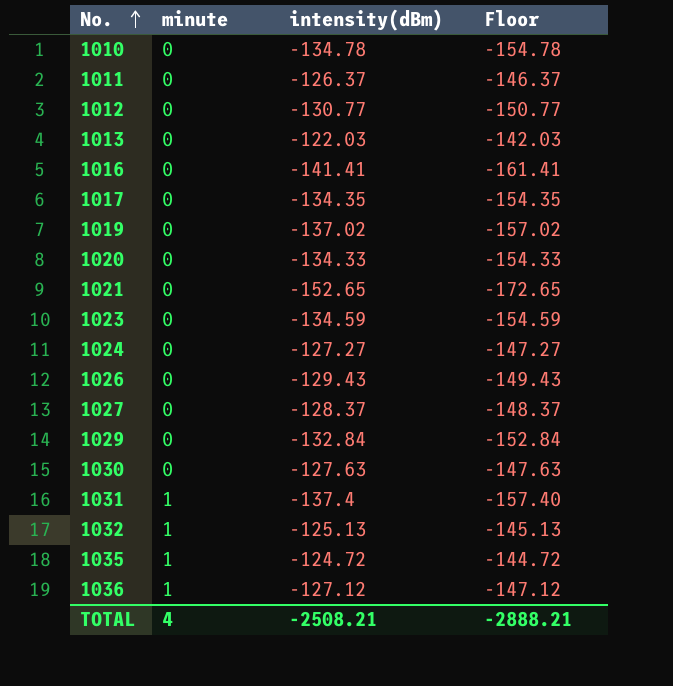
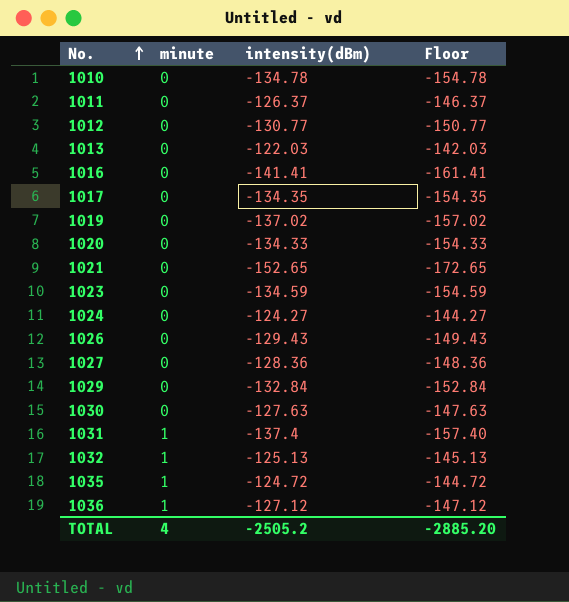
1024 | intensity(dBm): -127.27 -> -124.27
1024 | Floor: -147.27 -> -144.27
1027 | intensity(dBm): -128.37 -> -128.36
1027 | Floor: -148.37 -> -148.36
TOTAL | intensity(dBm): -2508.21 -> -2505.2
TOTAL | Floor: -2888.21 -> -2885.20

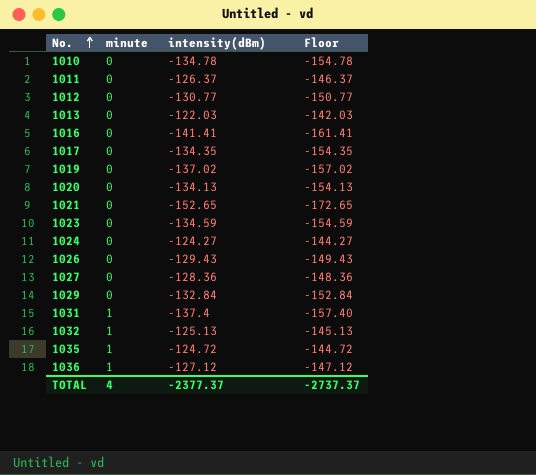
row 1030: 0 | -127.63 | -147.63 -> none
1020 | intensity(dBm): -134.33 -> -134.13
1020 | Floor: -154.33 -> -154.13
TOTAL | intensity(dBm): -2505.2 -> -2377.37
TOTAL | Floor: -2885.20 -> -2737.37

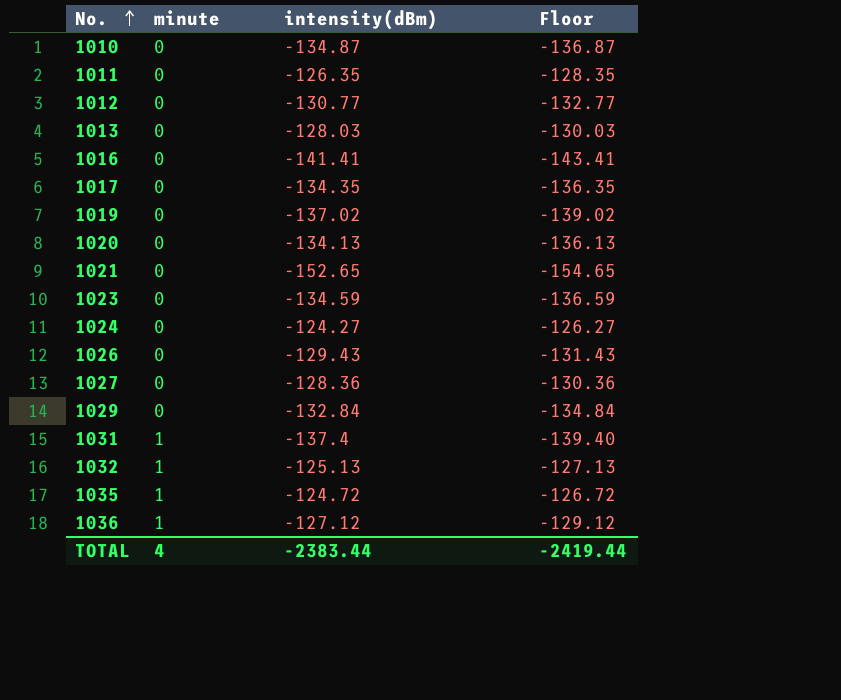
column Floor | formula: [intensity(dBm)] - 20 -> [intensity(dBm)] - 2
1010 | intensity(dBm): -134.78 -> -134.87
1011 | intensity(dBm): -126.37 -> -126.35
1013 | intensity(dBm): -122.03 -> -128.03
TOTAL | intensity(dBm): -2377.37 -> -2383.44
TOTAL | Floor: -2737.37 -> -2419.44

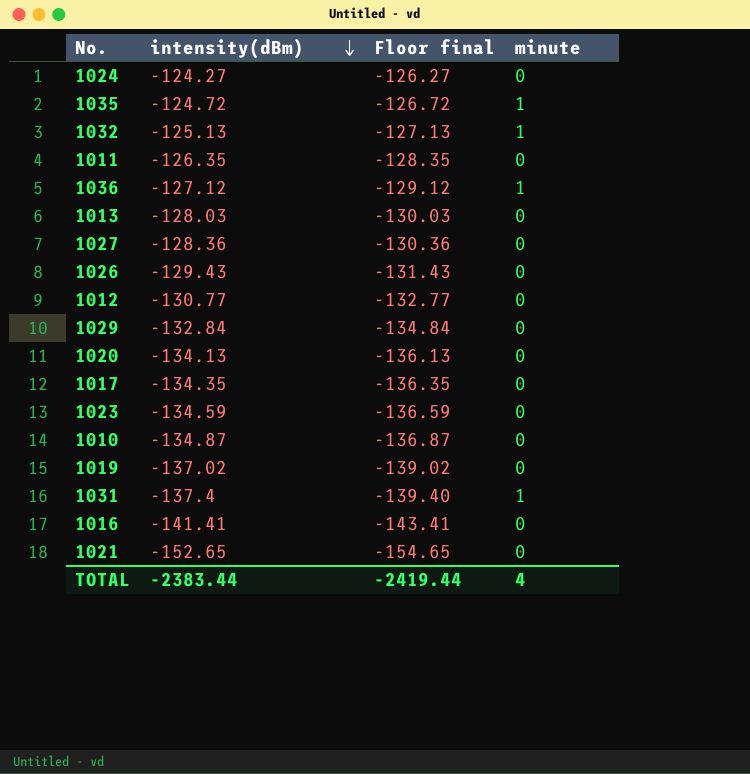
row order: No. ascending -> intensity(dBm) descending
column name: Floor -> Floor final
column minute | position: 2 -> 4

